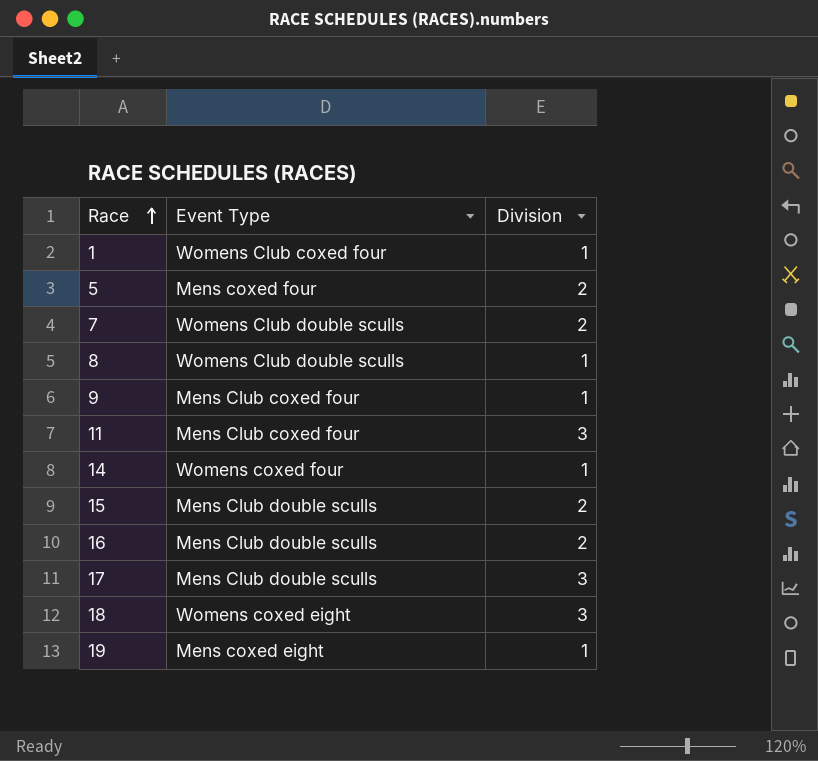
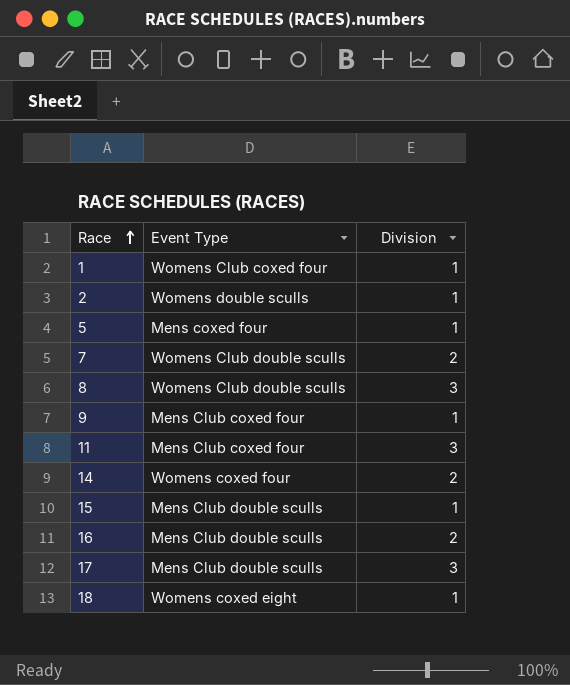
row 19: Mens coxed eight | 1 -> none
row 2: none -> Womens double sculls | 1
5 | Division: 2 -> 1
8 | Division: 1 -> 3
14 | Division: 1 -> 2
15 | Division: 2 -> 1
18 | Division: 3 -> 1

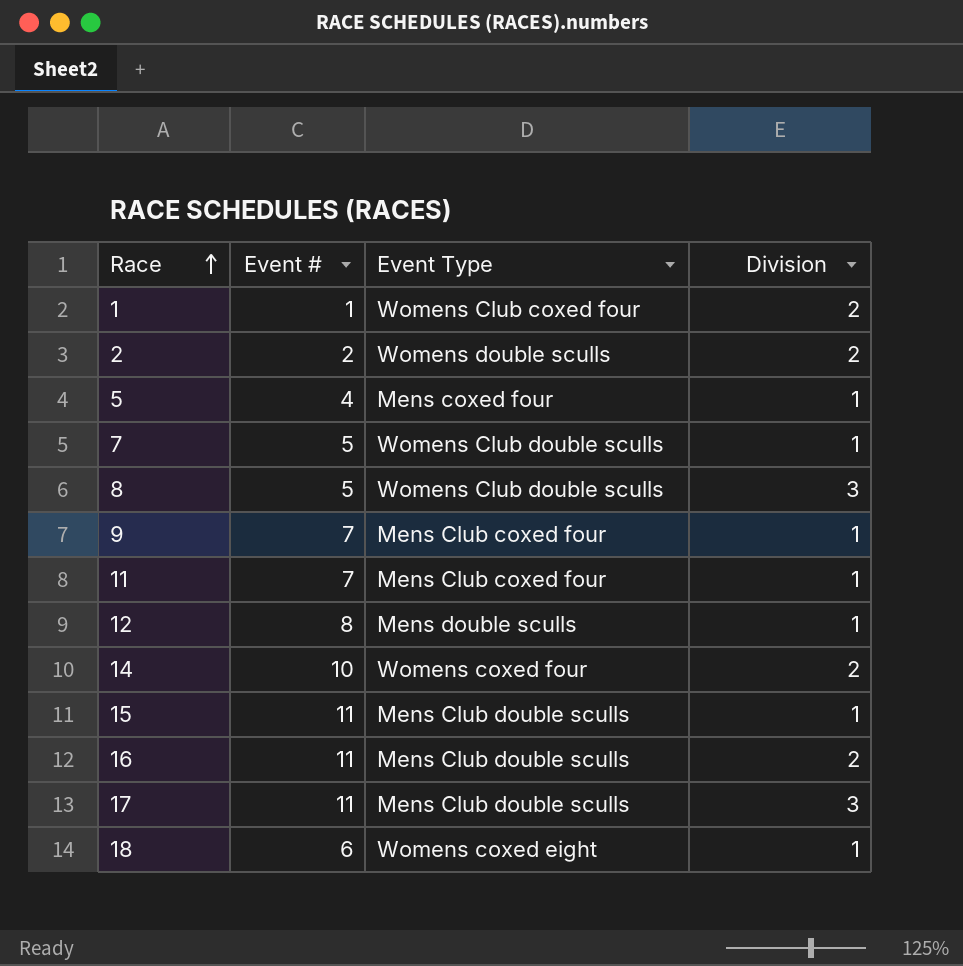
column Event # | position: none -> 2
1 | Division: 1 -> 2
2 | Division: 1 -> 2
7 | Division: 2 -> 1
11 | Division: 3 -> 1
row 12: none -> 8 | Mens double sculls | 1

